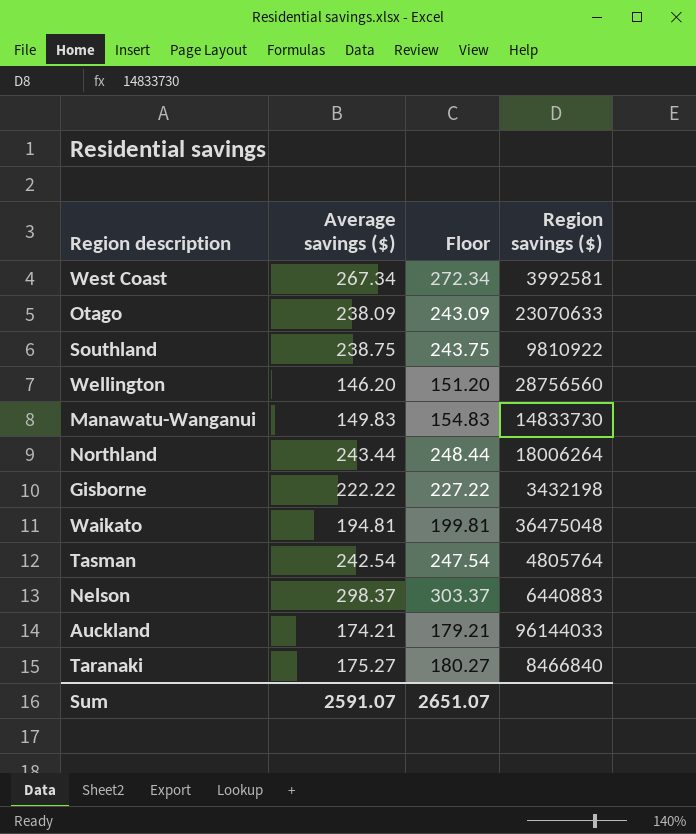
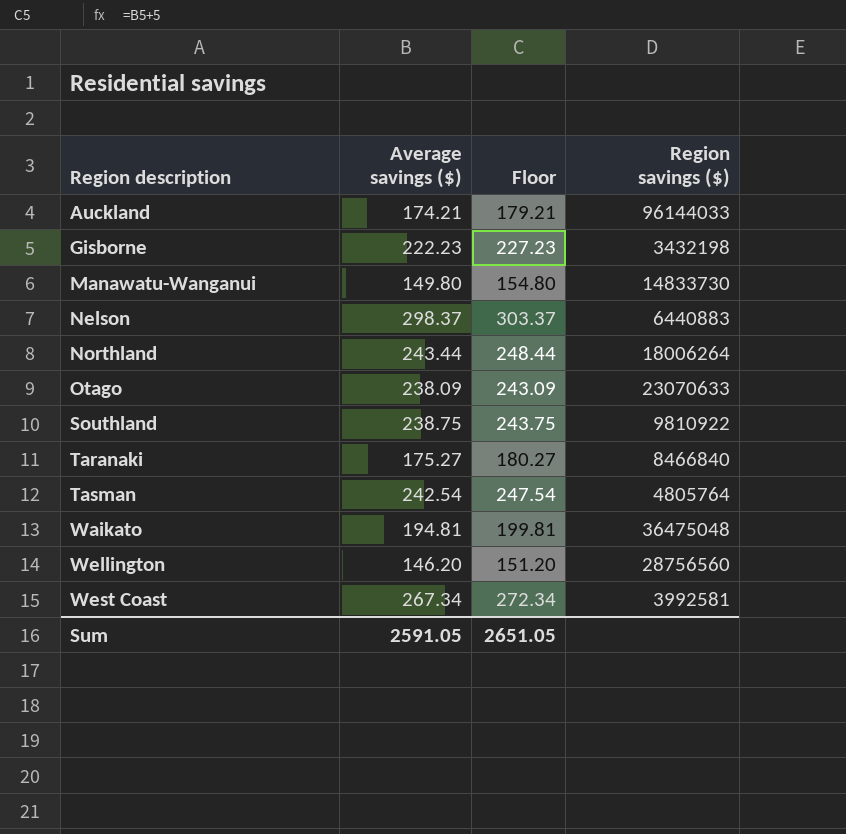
row order: none -> Region description ascending
Gisborne | Average savings ($): 222.22 -> 222.23
Gisborne | Floor: 227.22 -> 227.23
Manawatu-Wanganui | Average savings ($): 149.83 -> 149.80
Manawatu-Wanganui | Floor: 154.83 -> 154.80
Sum | Average savings ($): 2591.07 -> 2591.05
Sum | Floor: 2651.07 -> 2651.05

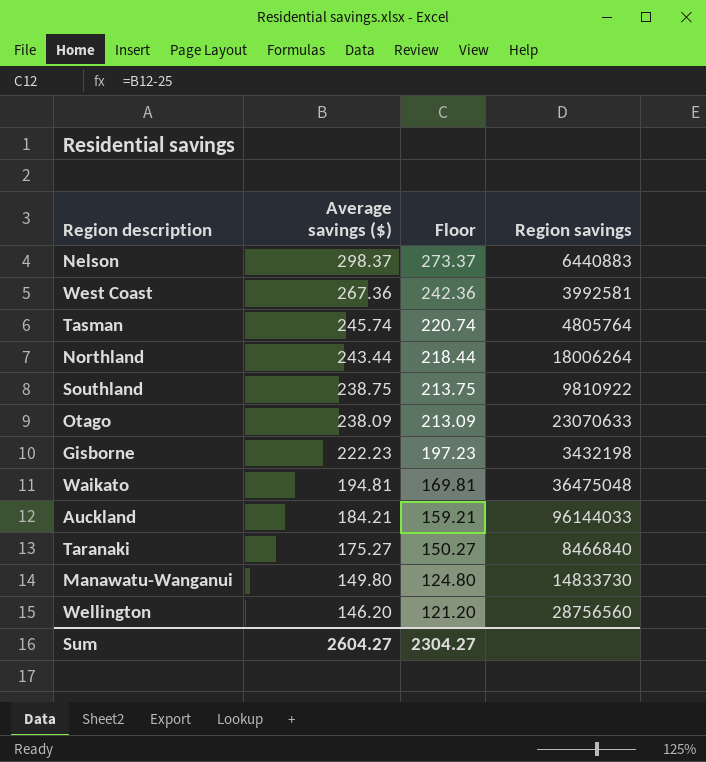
row order: Region description ascending -> Average savings ($) descending
column Floor | formula: [Average savings ($)] + 5 -> [Average savings ($)] - 25
column name: Region savings ($) -> Region savings
West Coast | Average savings ($): 267.34 -> 267.36
Tasman | Average savings ($): 242.54 -> 245.74
Auckland | Average savings ($): 174.21 -> 184.21
Sum | Average savings ($): 2591.05 -> 2604.27
Sum | Floor: 2651.05 -> 2304.27

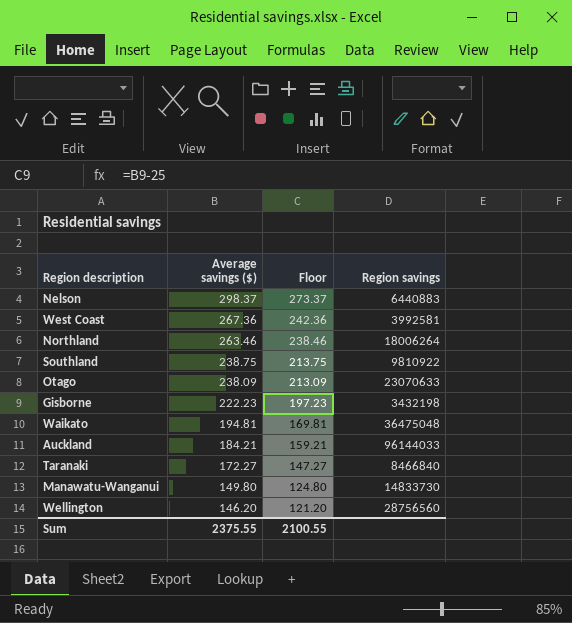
row Tasman: 245.74 | 220.74 | 4805764 -> none
Northland | Average savings ($): 243.44 -> 263.46
Northland | Floor: 218.44 -> 238.46
Taranaki | Average savings ($): 175.27 -> 172.27
Taranaki | Floor: 150.27 -> 147.27
Sum | Average savings ($): 2604.27 -> 2375.55
Sum | Floor: 2304.27 -> 2100.55

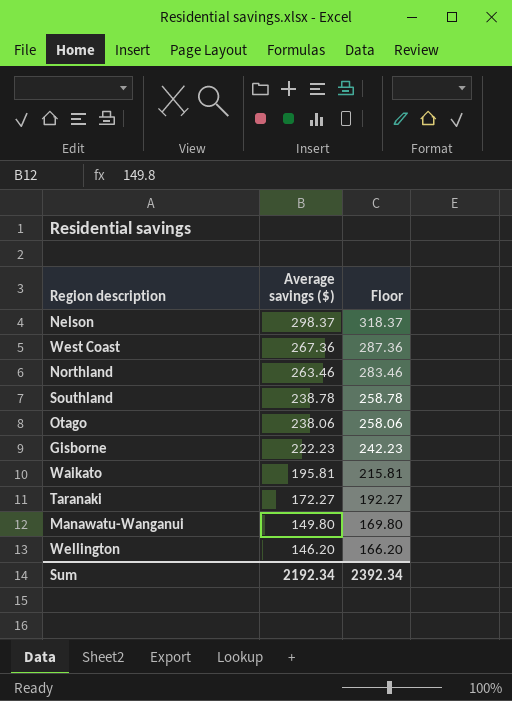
column Region savings | position: 4 -> none
column Floor | formula: [Average savings ($)] - 25 -> [Average savings ($)] + 20
row Auckland: 184.21 | 159.21 | 96144033 -> none
Southland | Average savings ($): 238.75 -> 238.78
Otago | Average savings ($): 238.09 -> 238.06
Waikato | Average savings ($): 194.81 -> 195.81
Sum | Average savings ($): 2375.55 -> 2192.34
Sum | Floor: 2100.55 -> 2392.34

